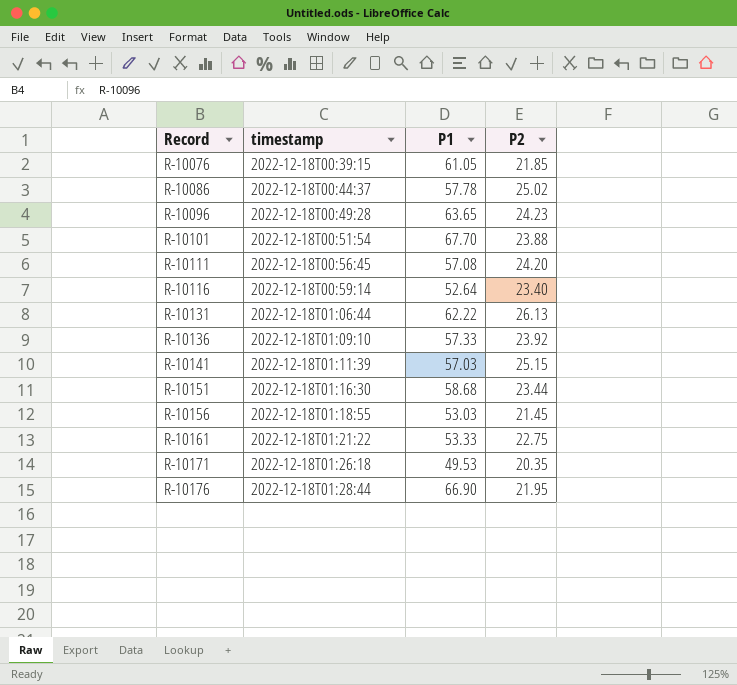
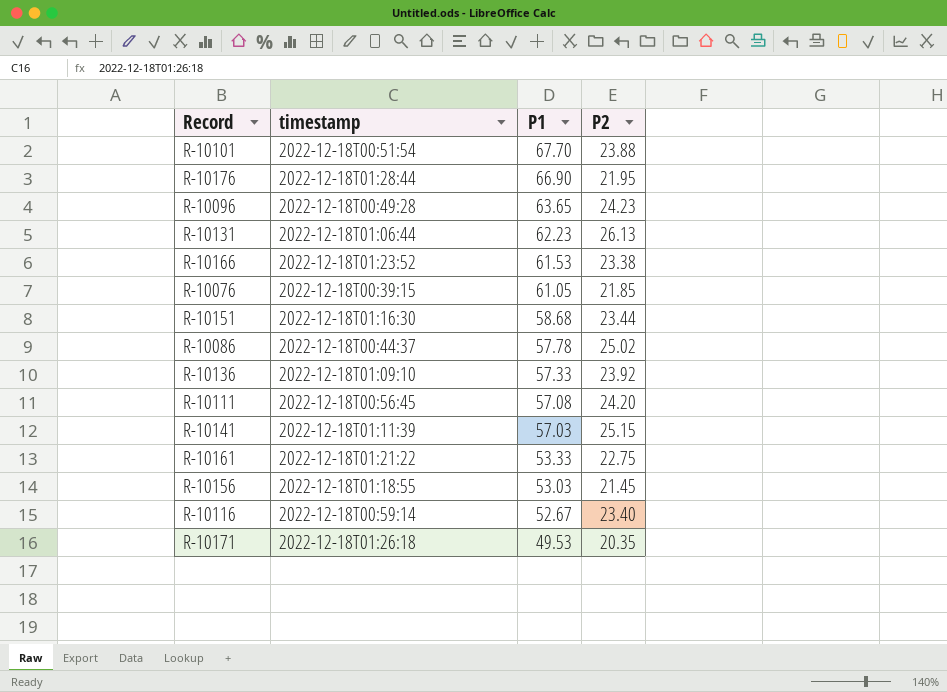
row order: Record ascending -> P1 descending
R-10131 | P1: 62.22 -> 62.23
row R-10166: none -> 2022-12-18T01:23:52 | 61.53 | 23.38
R-10116 | P1: 52.64 -> 52.67

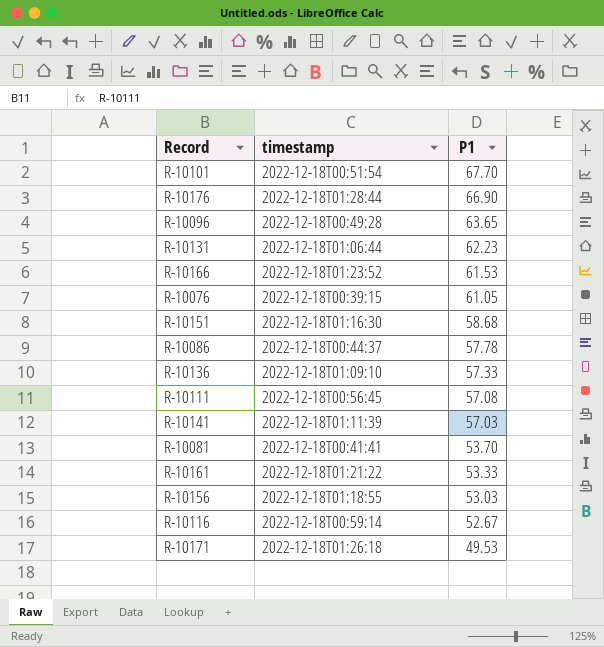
column P2 | position: 4 -> none
row R-10081: none -> 2022-12-18T00:41:41 | 53.70

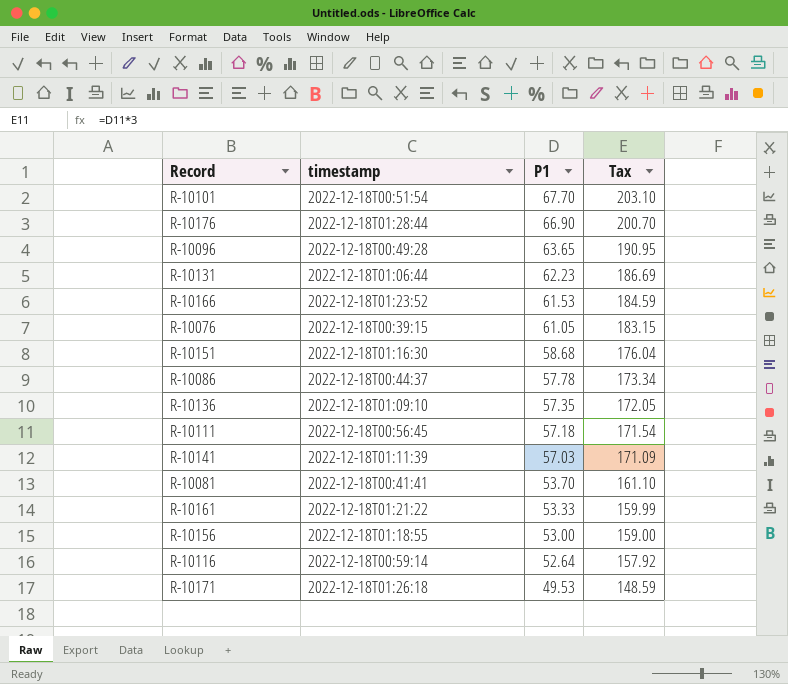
column Tax | formula: none -> [P1] * 3
R-10136 | P1: 57.33 -> 57.35
R-10111 | P1: 57.08 -> 57.18
R-10156 | P1: 53.03 -> 53.00
R-10116 | P1: 52.67 -> 52.64

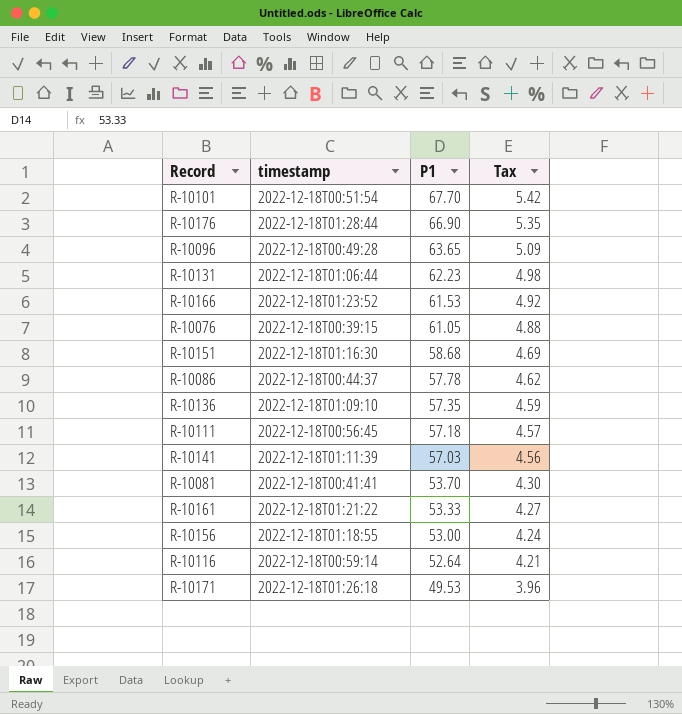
column Tax | formula: [P1] * 3 -> [P1] * 0.08

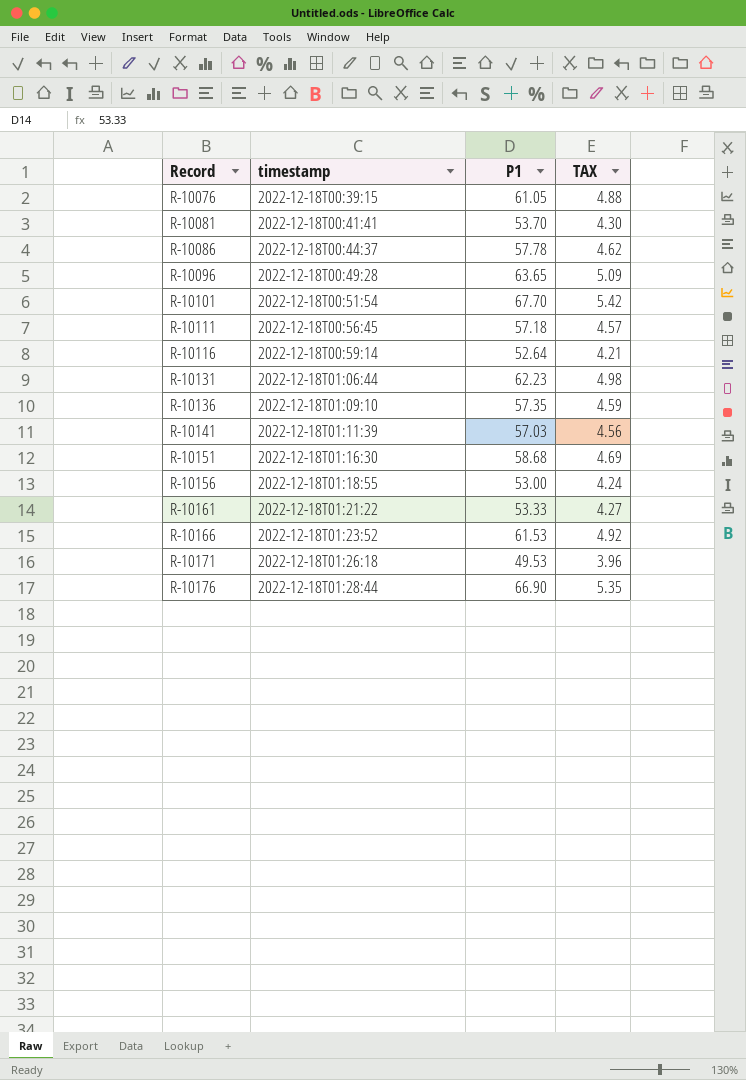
row order: P1 descending -> Record ascending
column name: Tax -> TAX

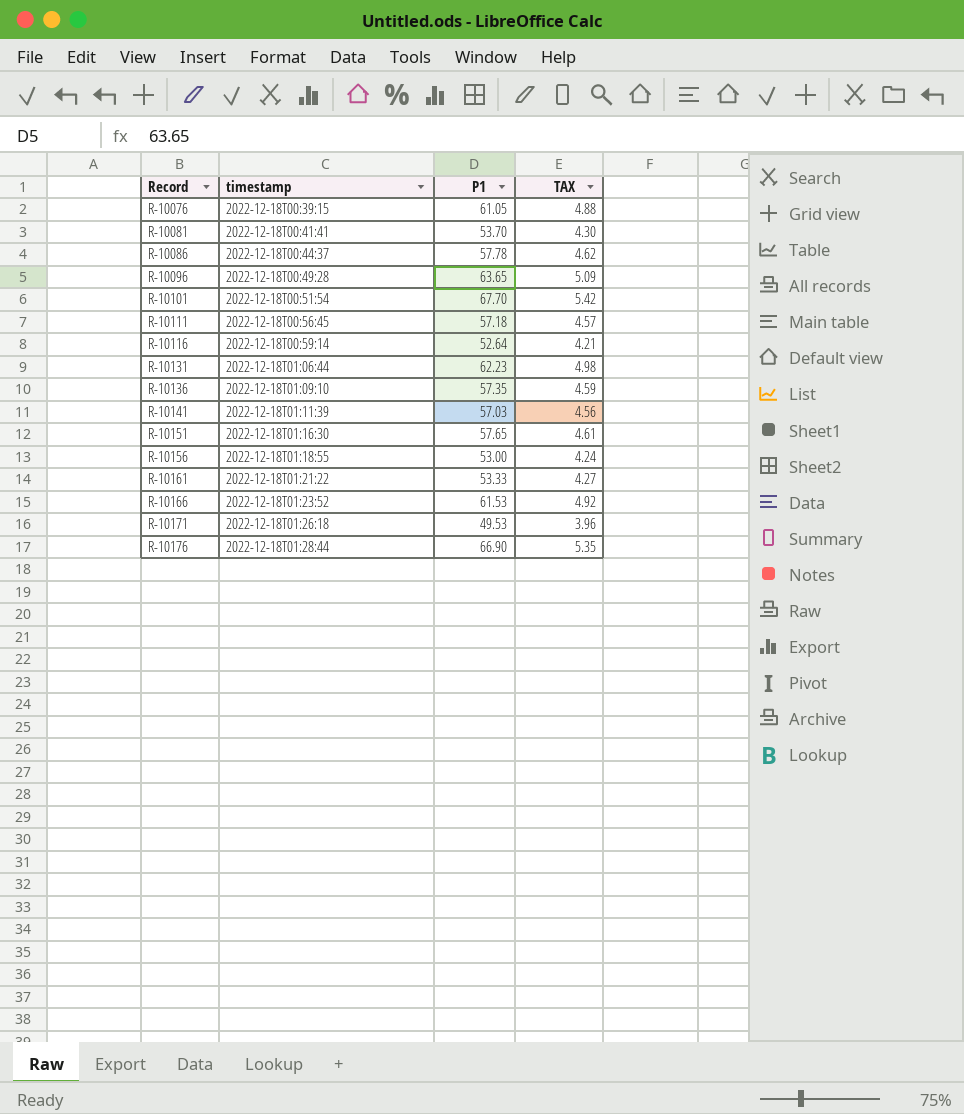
R-10151 | P1: 58.68 -> 57.65
R-10151 | TAX: 4.69 -> 4.61

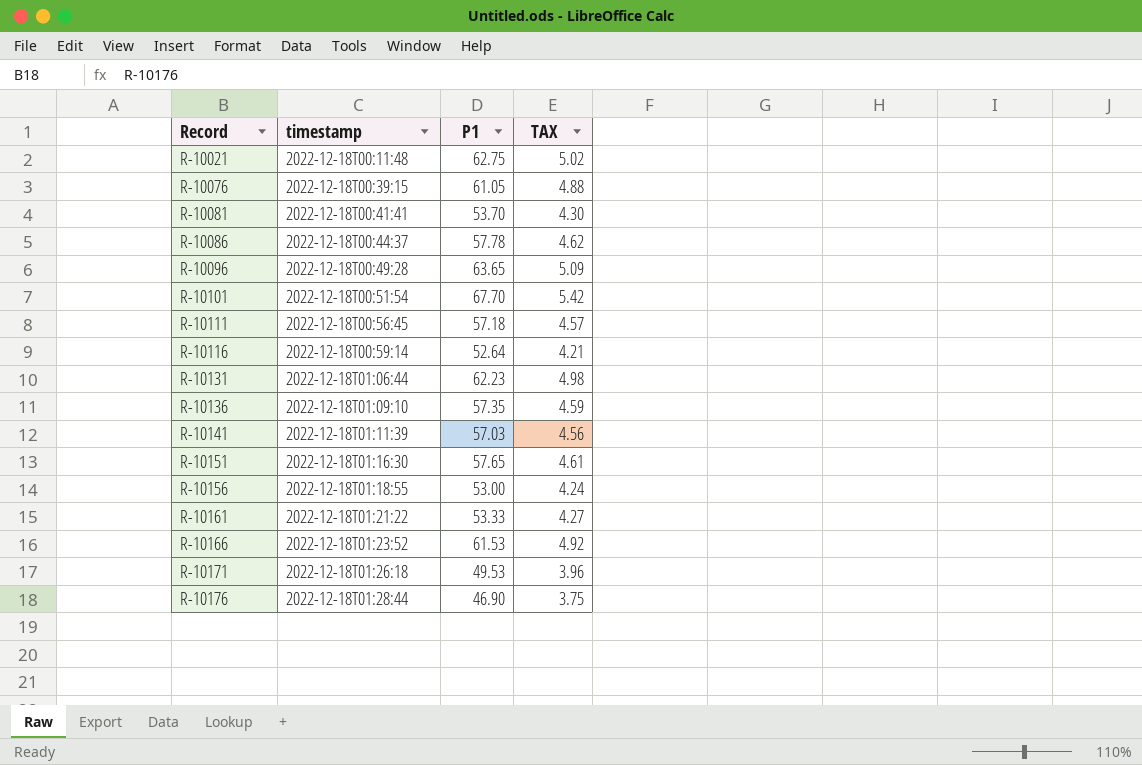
row R-10021: none -> 2022-12-18T00:11:48 | 62.75 | 5.02
R-10176 | P1: 66.90 -> 46.90
R-10176 | TAX: 5.35 -> 3.75

